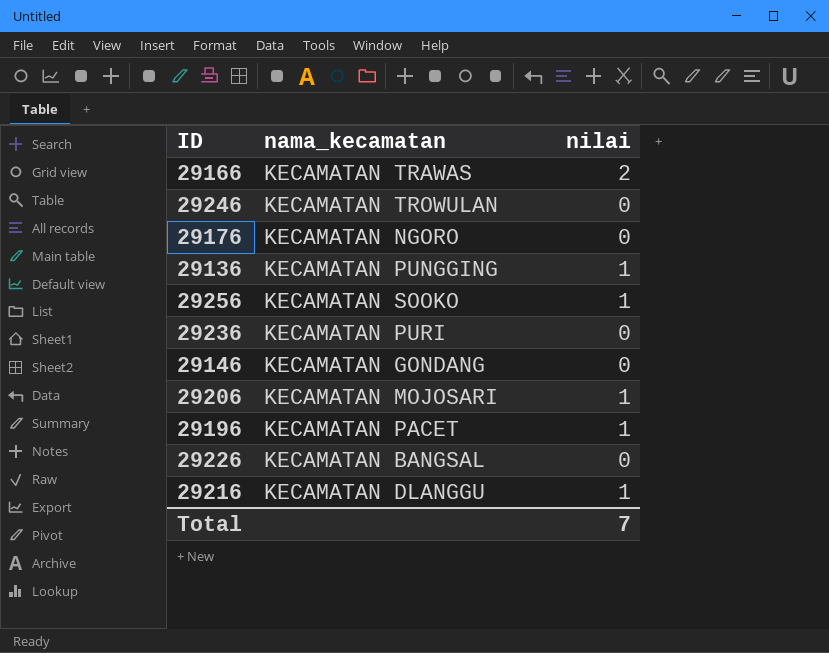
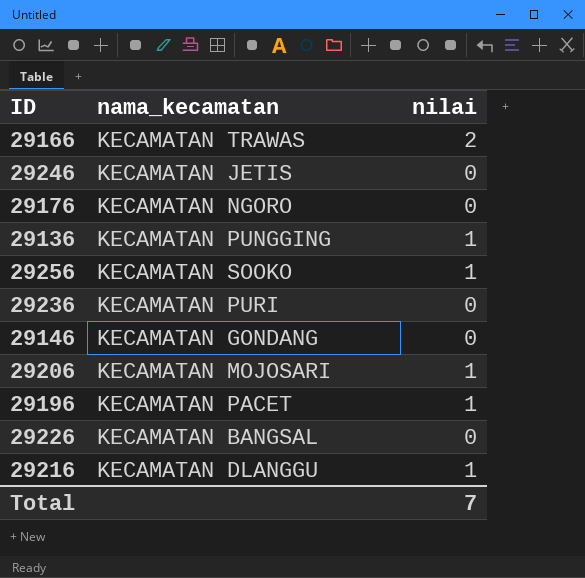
29246 | nama_kecamatan: KECAMATAN TROWULAN -> KECAMATAN JETIS

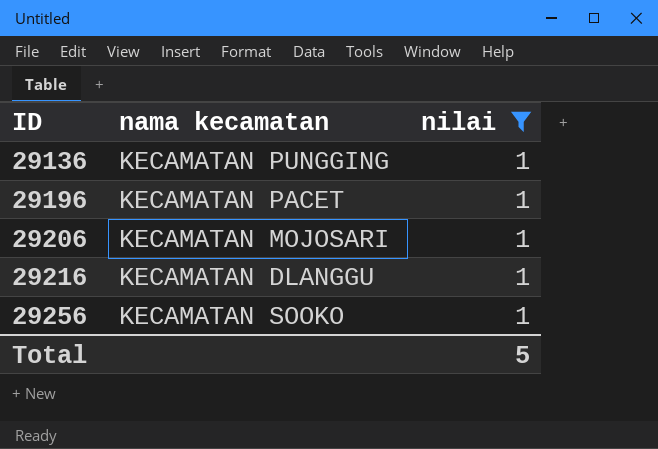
filter: none -> nilai = 1
row order: none -> ID ascending
column name: nama_kecamatan -> nama kecamatan
Total | nilai: 7 -> 5

